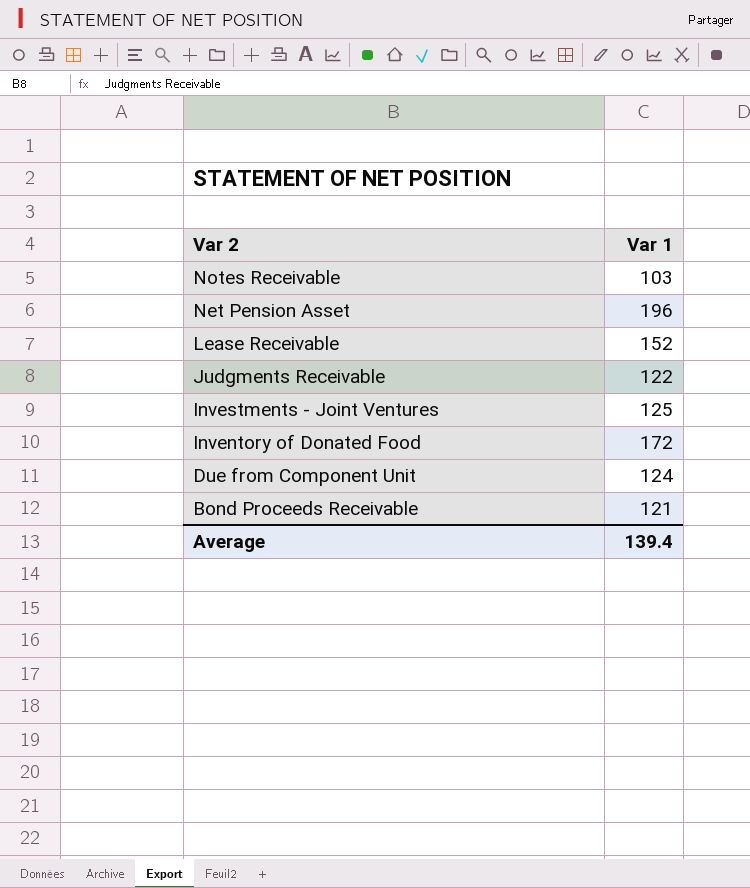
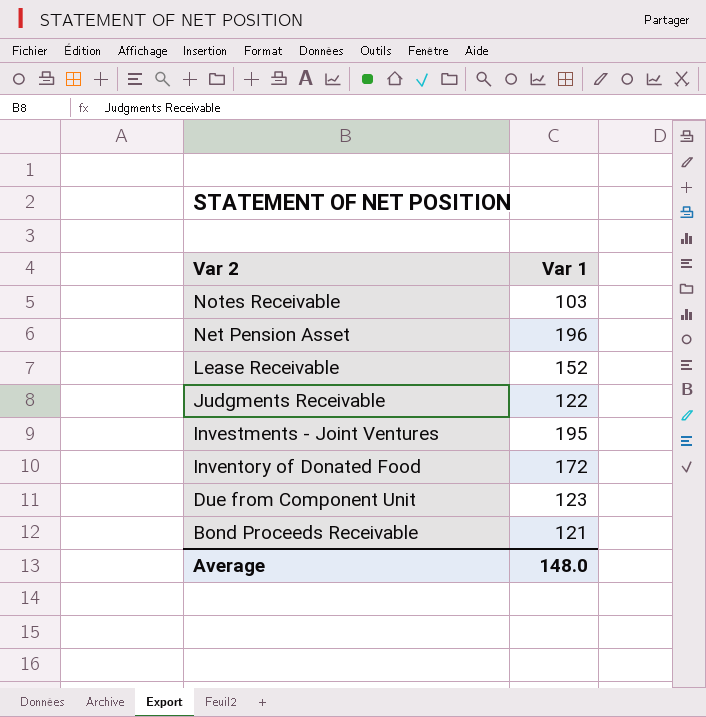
Investments - Joint Ventures | Var 1: 125 -> 195
Due from Component Unit | Var 1: 124 -> 123
Average | Var 1: 139.4 -> 148.0

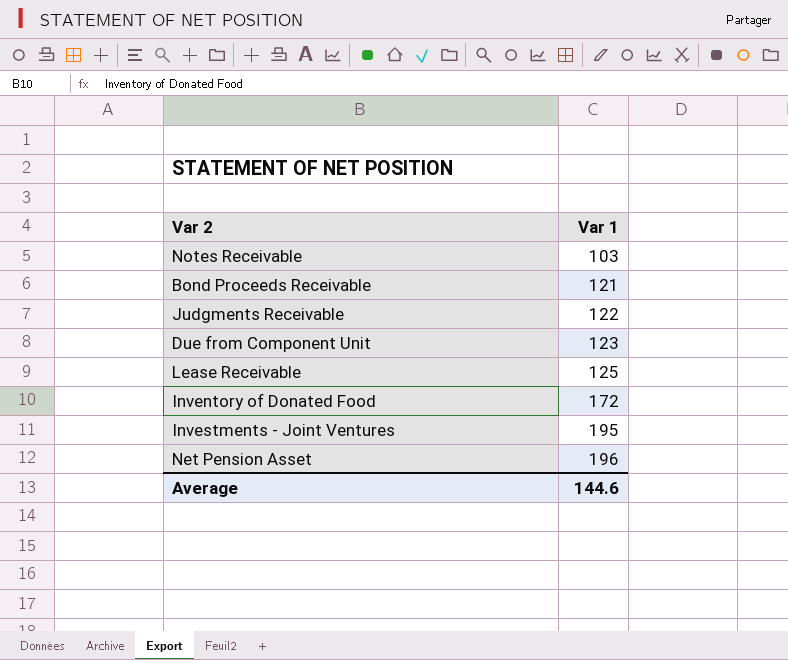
row order: Var 2 descending -> Var 1 ascending
Lease Receivable | Var 1: 152 -> 125
Average | Var 1: 148.0 -> 144.6

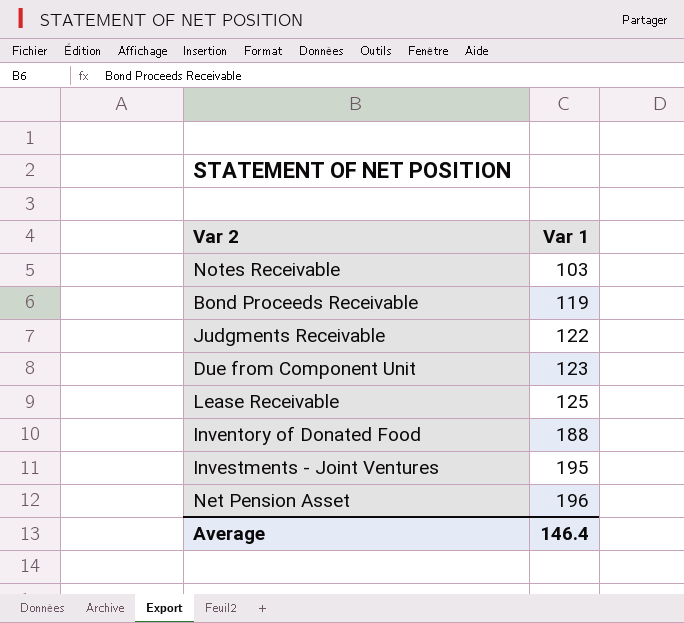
Bond Proceeds Receivable | Var 1: 121 -> 119
Inventory of Donated Food | Var 1: 172 -> 188
Average | Var 1: 144.6 -> 146.4

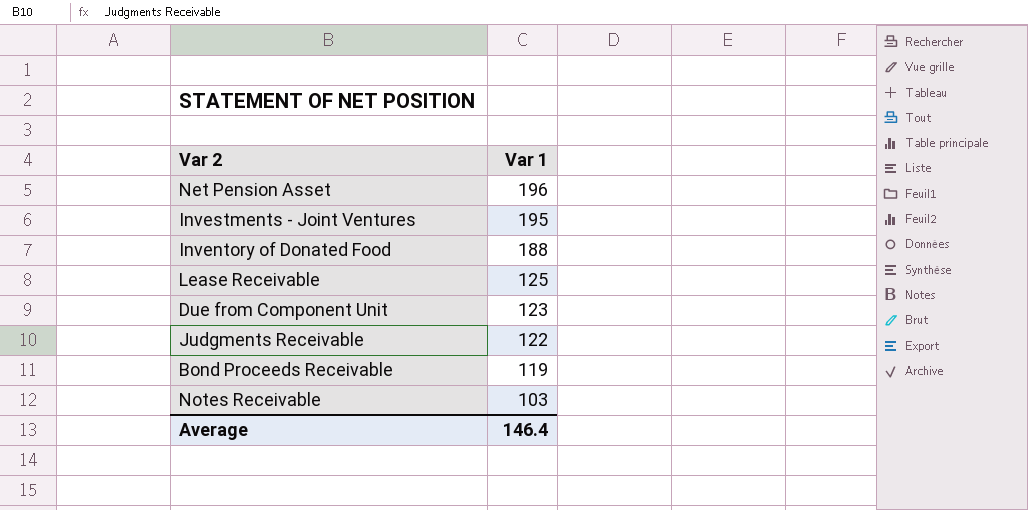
row order: Var 1 ascending -> Var 1 descending

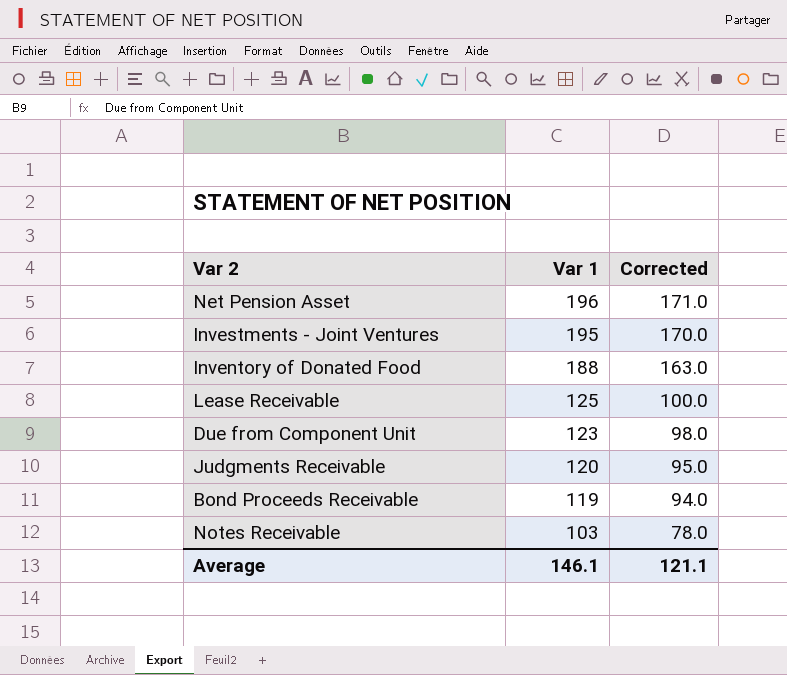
column Corrected | formula: none -> [Var 1] - 25
Judgments Receivable | Var 1: 122 -> 120
Average | Var 1: 146.4 -> 146.1

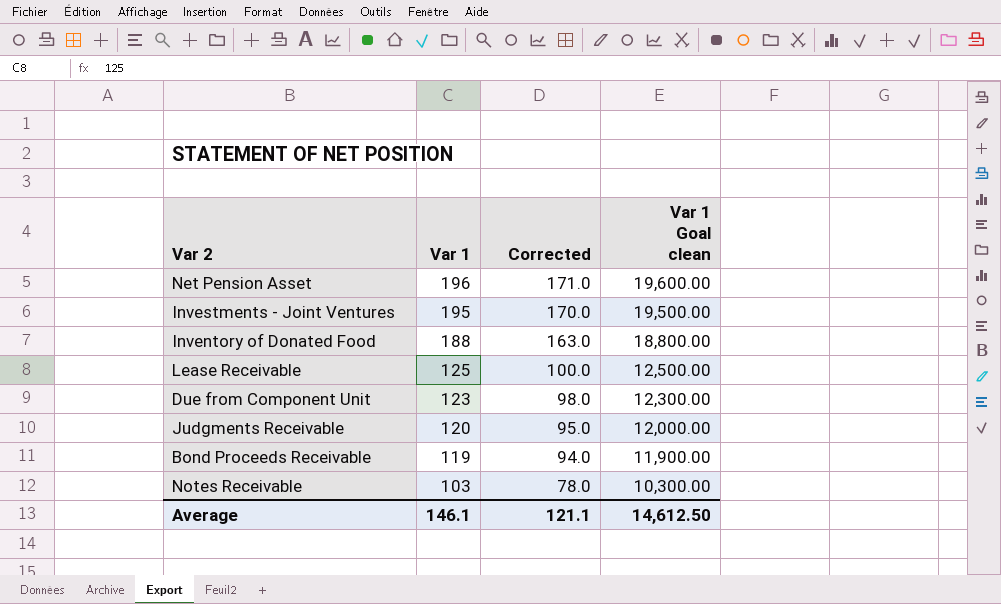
column Var 1 Goal clean | formula: none -> [Var 1] * 100

